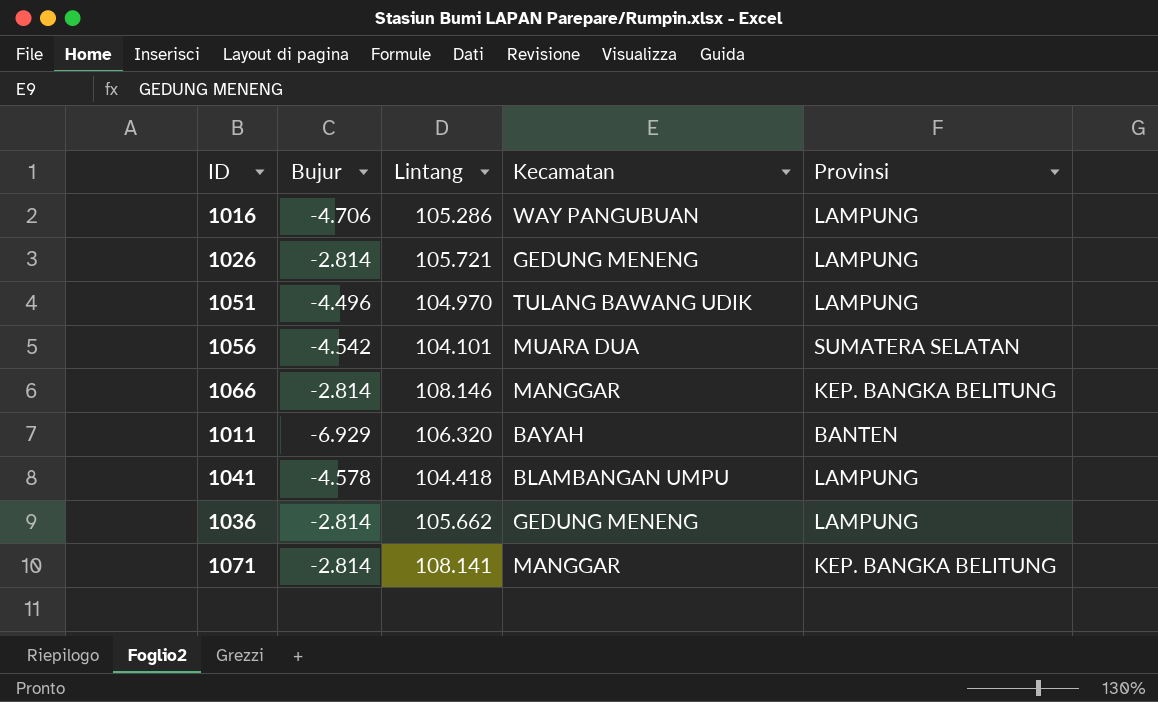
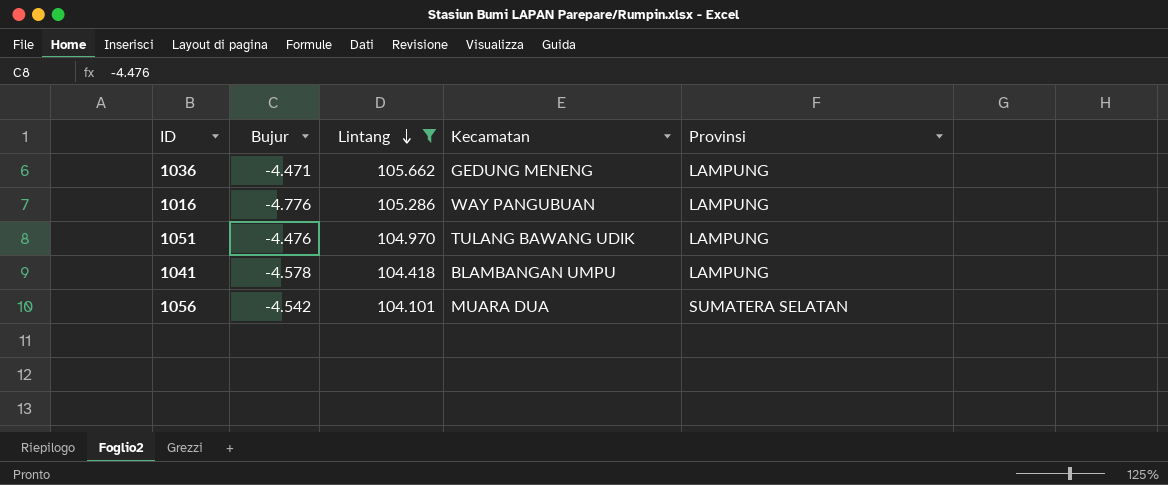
filter: none -> Lintang <= 105.662
row order: none -> Lintang descending
1036 | Bujur: -2.814 -> -4.471
1016 | Bujur: -4.706 -> -4.776
1051 | Bujur: -4.496 -> -4.476

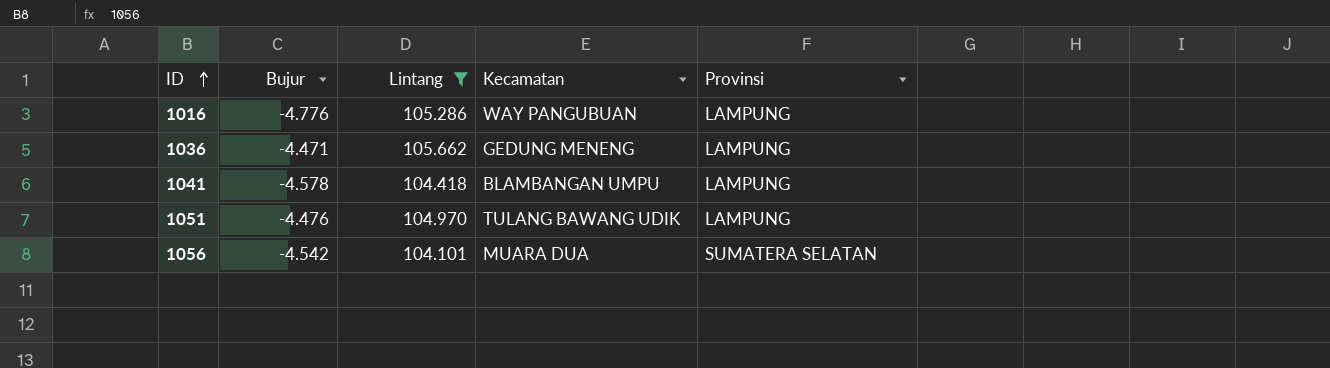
row order: Lintang descending -> ID ascending

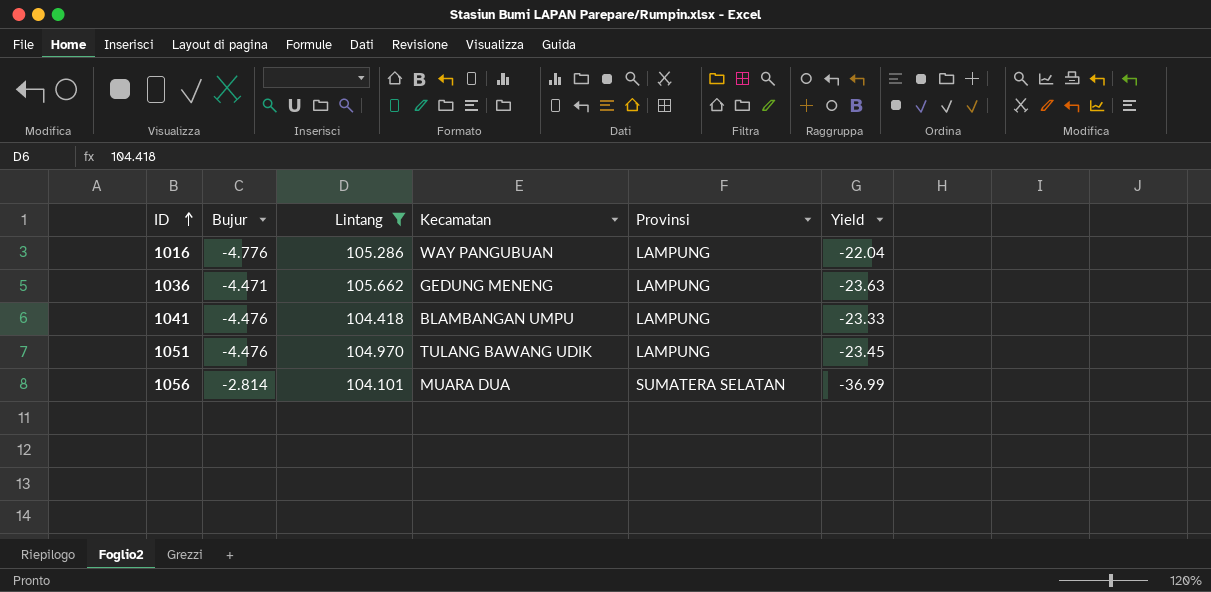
column Yield | formula: none -> [Lintang] / [Bujur]
1041 | Bujur: -4.578 -> -4.476
1056 | Bujur: -4.542 -> -2.814

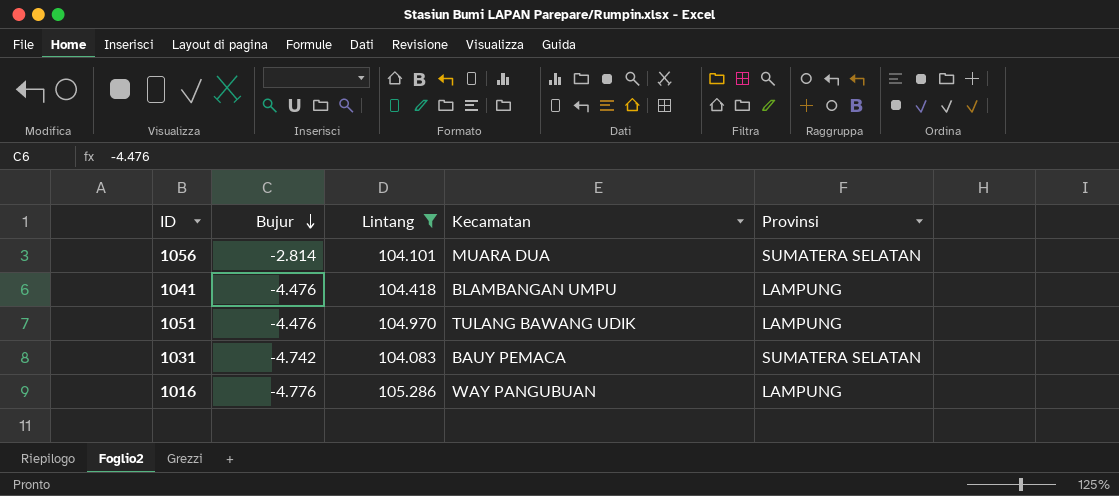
row order: ID ascending -> Bujur descending
column Yield | formula: [Lintang] / [Bujur] -> none
row 1036: -4.471 | 105.662 | GEDUNG MENENG | LAMPUNG | -23.63 -> none
row 1031: none -> -4.742 | 104.083 | BAUY PEMACA | SUMATERA SELATAN

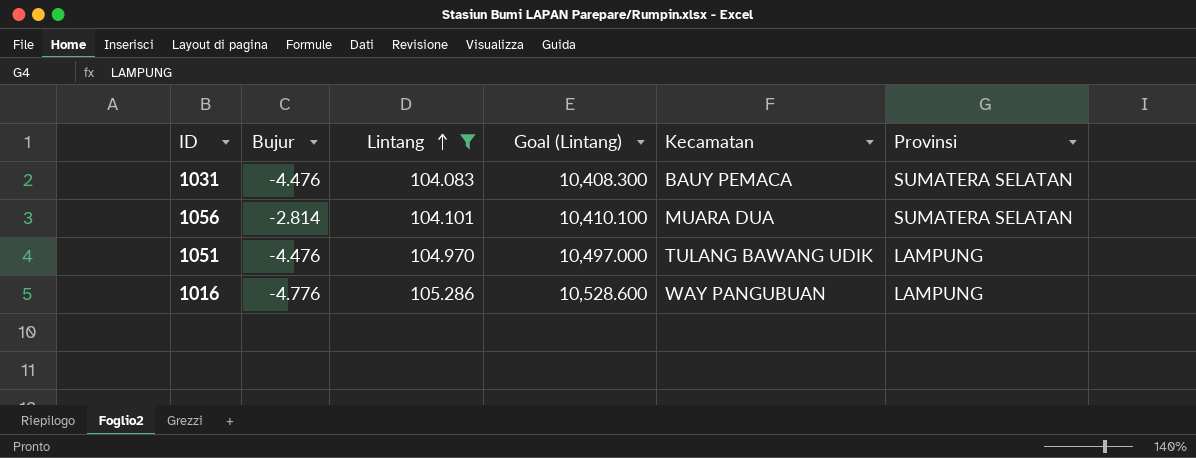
row order: Bujur descending -> Lintang ascending
column Goal (Lintang) | formula: none -> [Lintang] * 100
row 1041: -4.476 | 104.418 | BLAMBANGAN UMPU | LAMPUNG -> none
1031 | Bujur: -4.742 -> -4.476

